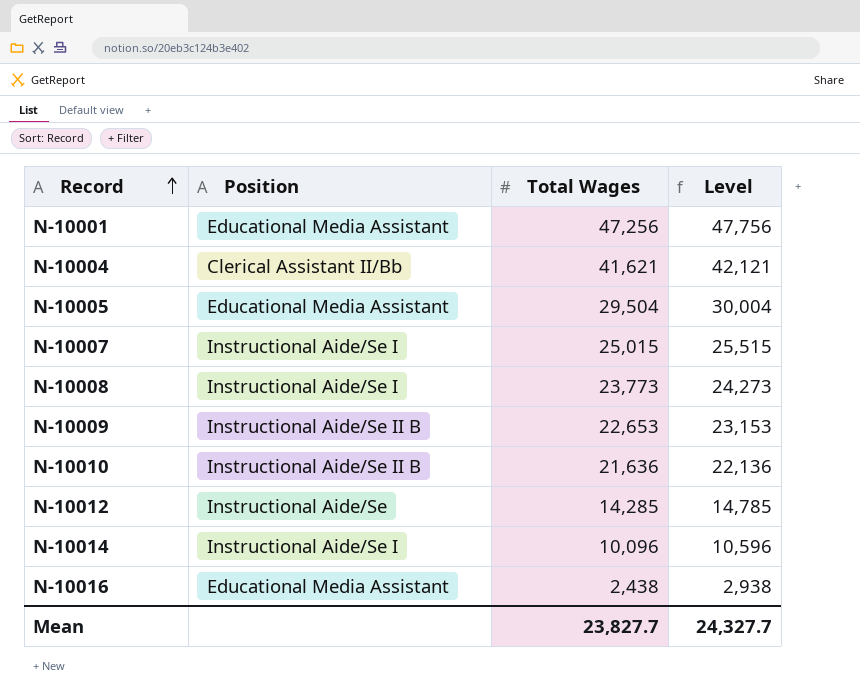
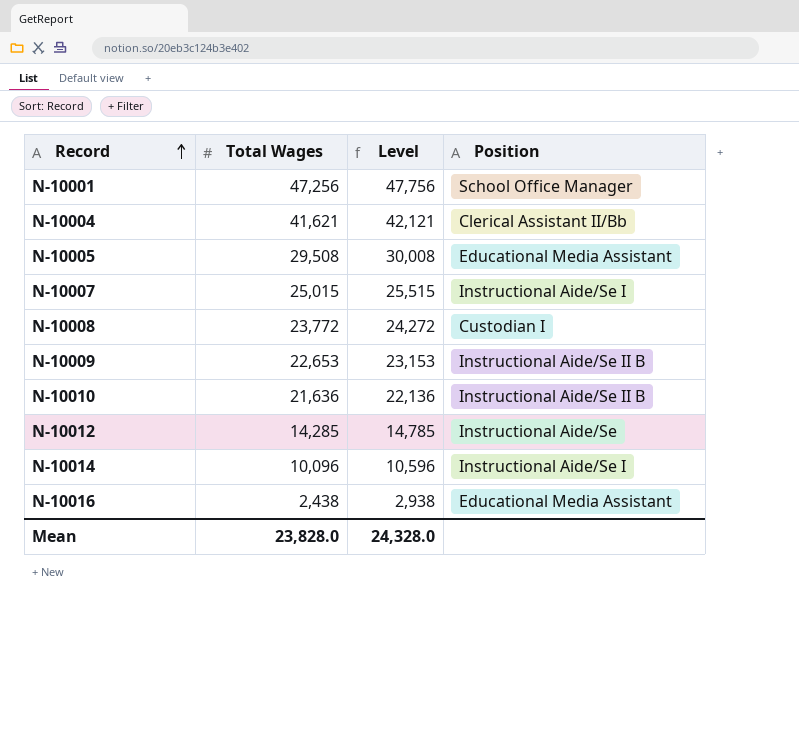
column Position | position: 2 -> 4
N-10001 | Position: Educational Media Assistant -> School Office Manager
N-10005 | Total Wages: 29,504 -> 29,508
N-10005 | Level: 30,004 -> 30,008
N-10008 | Total Wages: 23,773 -> 23,772
N-10008 | Level: 24,273 -> 24,272
N-10008 | Position: Instructional Aide/Se I -> Custodian I
Mean | Total Wages: 23,827.7 -> 23,828.0
Mean | Level: 24,327.7 -> 24,328.0

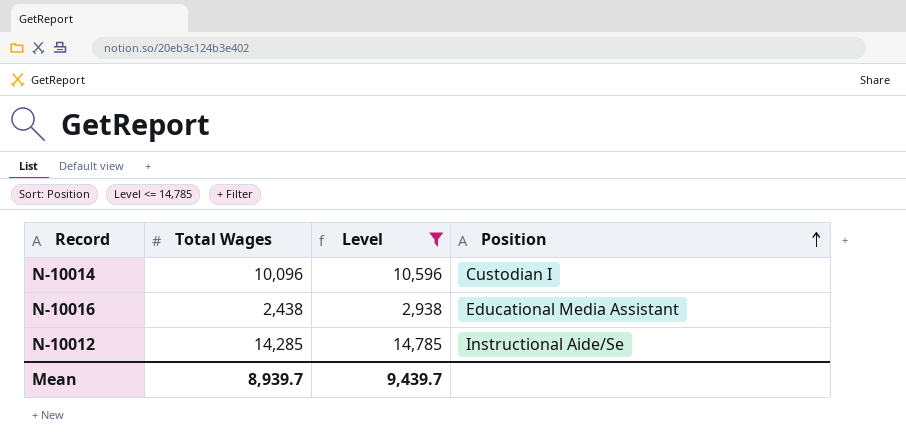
filter: none -> Level <= 14,785
row order: Record ascending -> Position ascending
N-10014 | Position: Instructional Aide/Se I -> Custodian I
Mean | Total Wages: 23,828.0 -> 8,939.7
Mean | Level: 24,328.0 -> 9,439.7

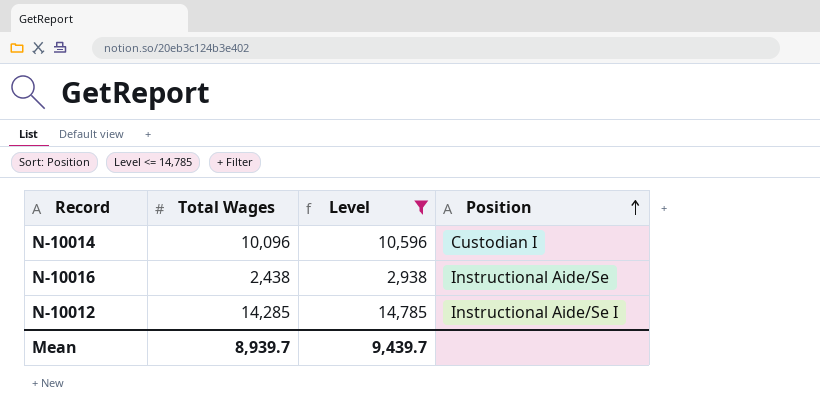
N-10016 | Position: Educational Media Assistant -> Instructional Aide/Se
N-10012 | Position: Instructional Aide/Se -> Instructional Aide/Se I

